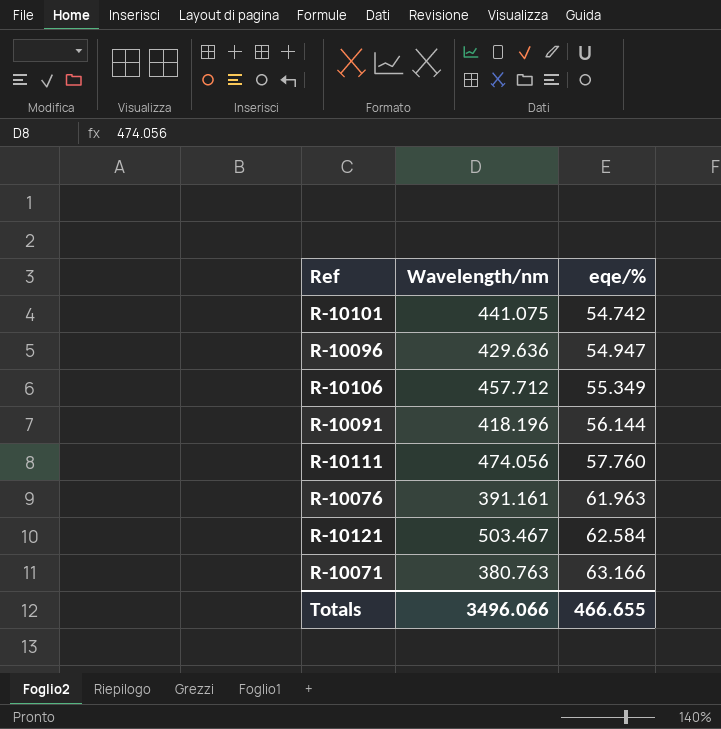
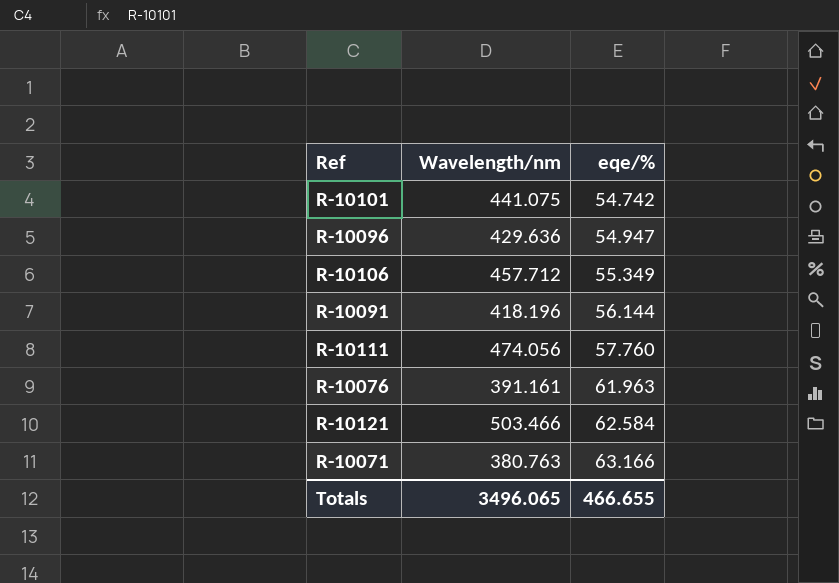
R-10121 | Wavelength/nm: 503.467 -> 503.466
Totals | Wavelength/nm: 3496.066 -> 3496.065

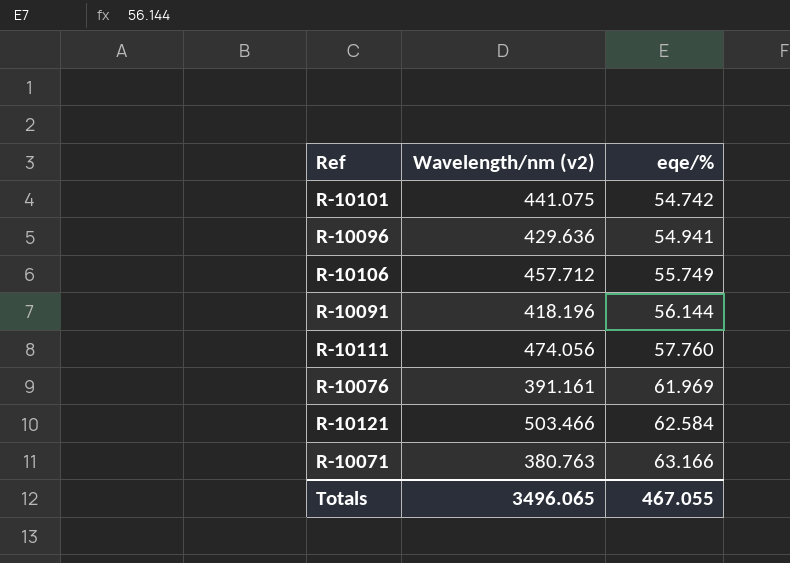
column name: Wavelength/nm -> Wavelength/nm (v2)
R-10096 | eqe/%: 54.947 -> 54.941
R-10106 | eqe/%: 55.349 -> 55.749
R-10076 | eqe/%: 61.963 -> 61.969
Totals | eqe/%: 466.655 -> 467.055

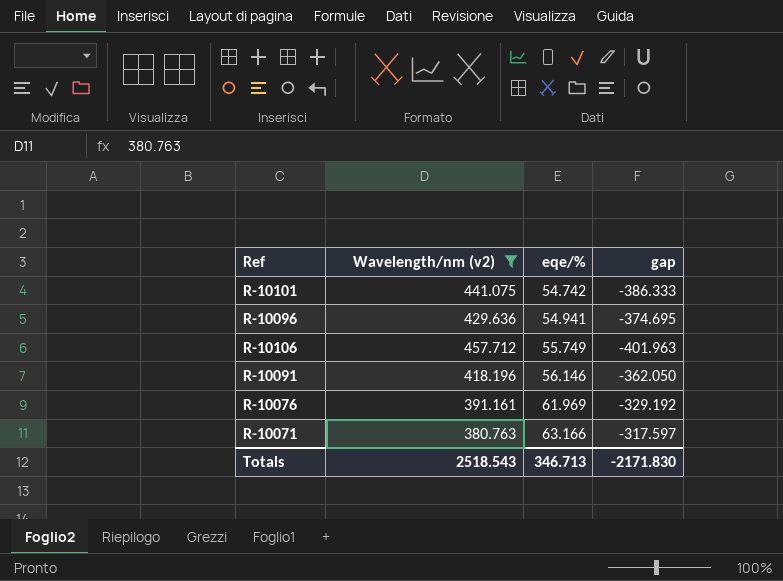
filter: none -> Wavelength/nm (v2) <= 457.712
column gap | formula: none -> [eqe/%] - [Wavelength/nm (v2)]
R-10091 | eqe/%: 56.144 -> 56.146
Totals | Wavelength/nm (v2): 3496.065 -> 2518.543
Totals | eqe/%: 467.055 -> 346.713

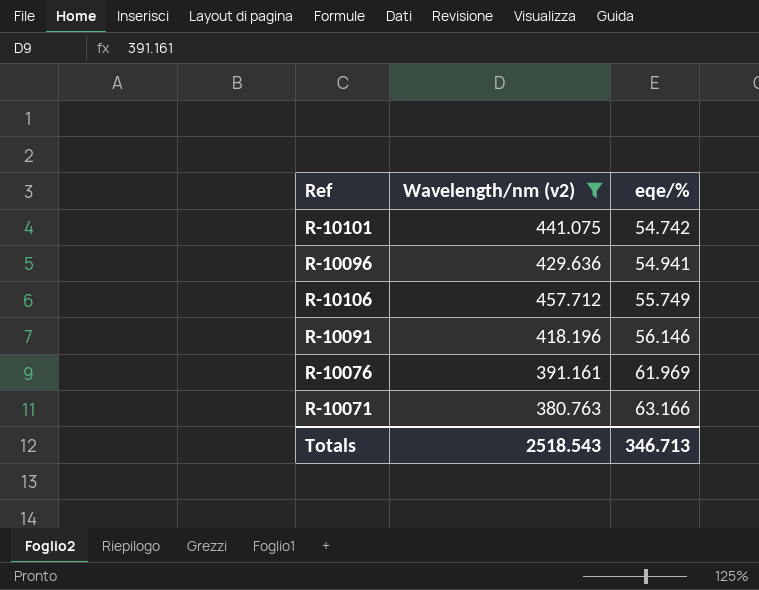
column gap | formula: [eqe/%] - [Wavelength/nm (v2)] -> none

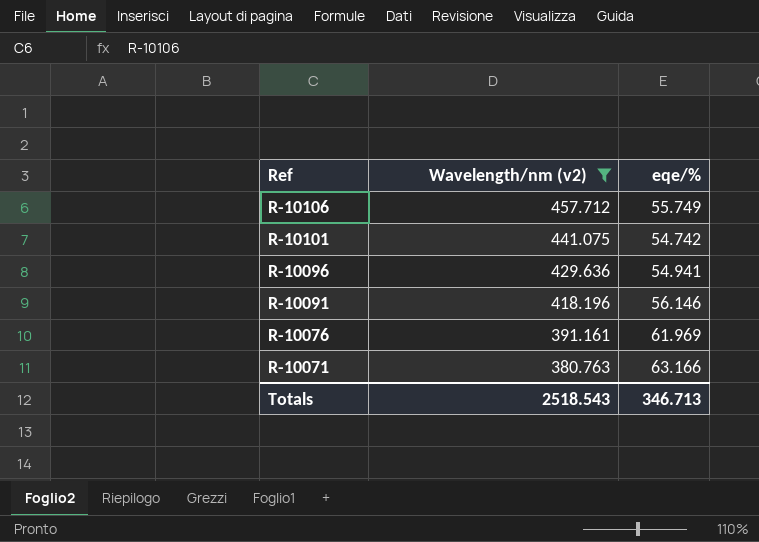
row order: eqe/% ascending -> Ref descending

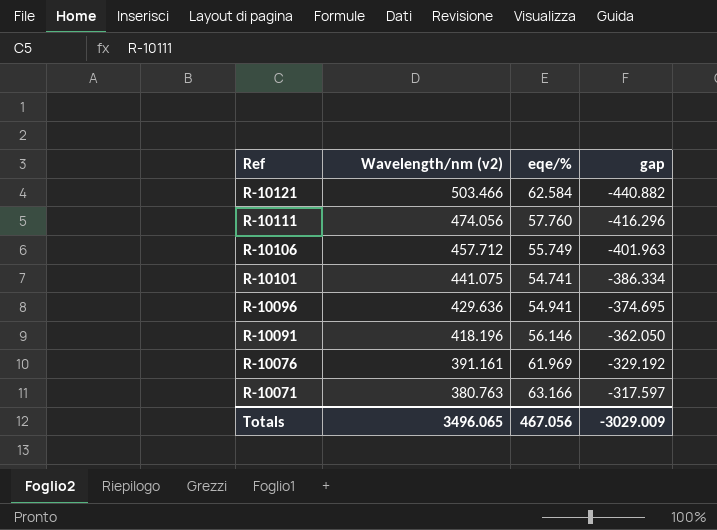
filter: Wavelength/nm (v2) <= 457.712 -> none
column gap | formula: none -> [eqe/%] - [Wavelength/nm (v2)]
R-10101 | eqe/%: 54.742 -> 54.741
Totals | Wavelength/nm (v2): 2518.543 -> 3496.065
Totals | eqe/%: 346.713 -> 467.056

